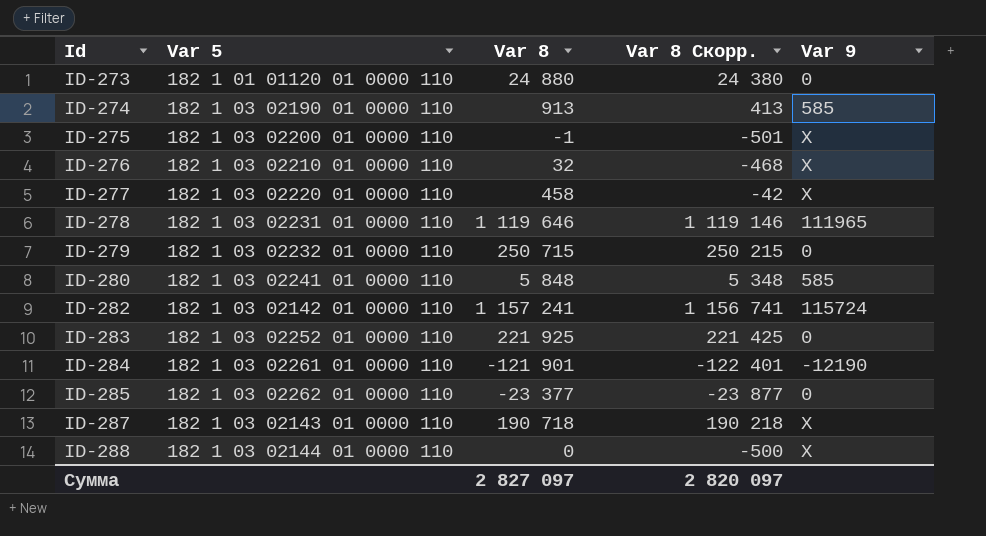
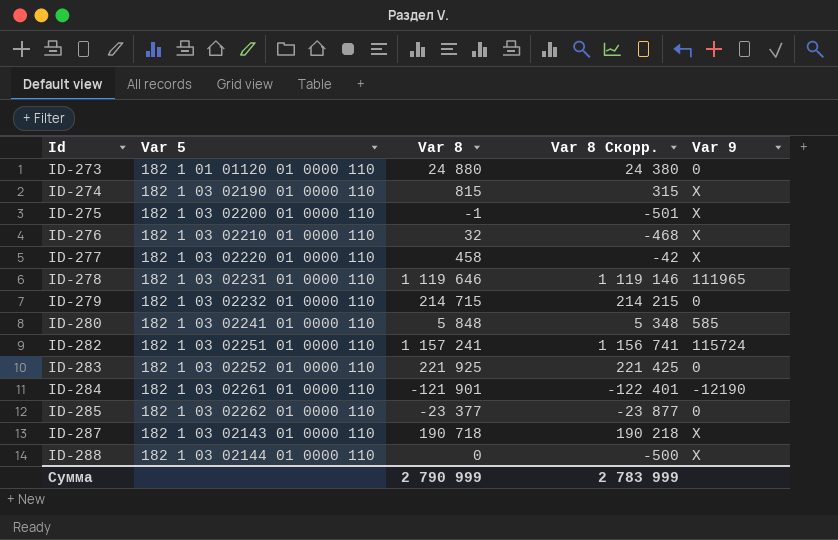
ID-274 | Var 8: 913 -> 815
ID-274 | Var 8 Скорр.: 413 -> 315
ID-274 | Var 9: 585 -> X
ID-279 | Var 8: 250 715 -> 214 715
ID-279 | Var 8 Скорр.: 250 215 -> 214 215
ID-282 | Var 5: 182 1 03 02142 01 0000 110 -> 182 1 03 02251 01 0000 110
Сумма | Var 8: 2 827 097 -> 2 790 999
Сумма | Var 8 Скорр.: 2 820 097 -> 2 783 999

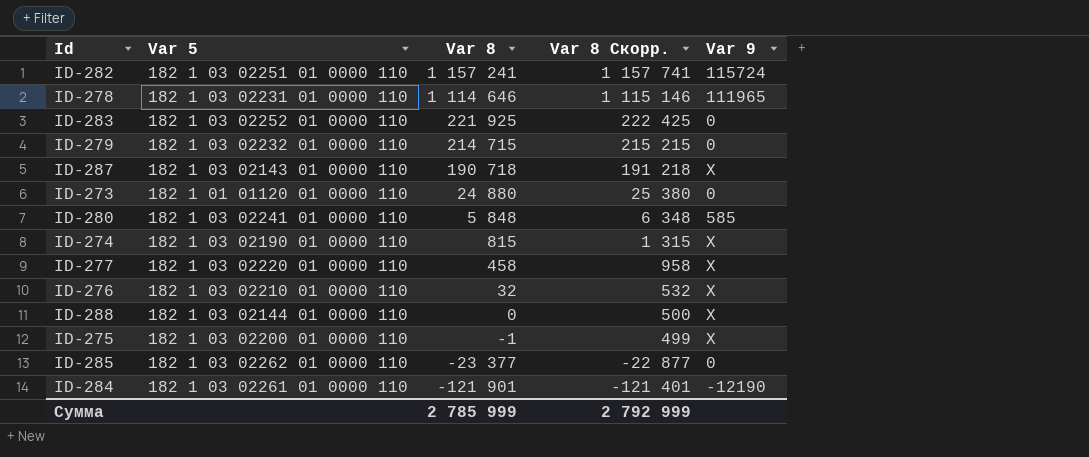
row order: Id ascending -> Var 8 descending
column Var 8 Скорр. | formula: [Var 8] - 500 -> [Var 8] + 500
ID-278 | Var 8: 1 119 646 -> 1 114 646
Сумма | Var 8: 2 790 999 -> 2 785 999
Сумма | Var 8 Скорр.: 2 783 999 -> 2 792 999

